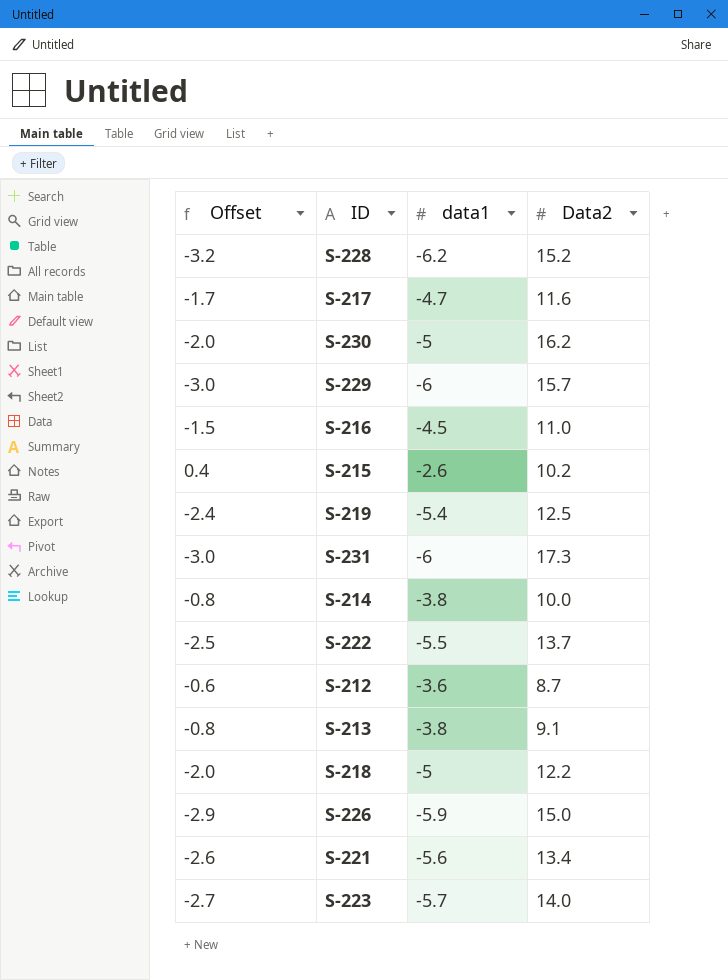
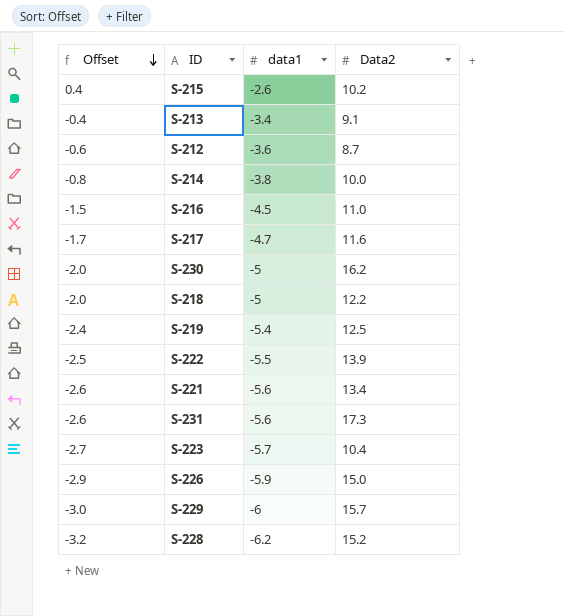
row order: none -> Offset descending
S-213 | Offset: -0.8 -> -0.4
S-213 | data1: -3.8 -> -3.4
S-222 | Data2: 13.7 -> 13.9
S-231 | Offset: -3.0 -> -2.6
S-231 | data1: -6 -> -5.6
S-223 | Data2: 14.0 -> 10.4

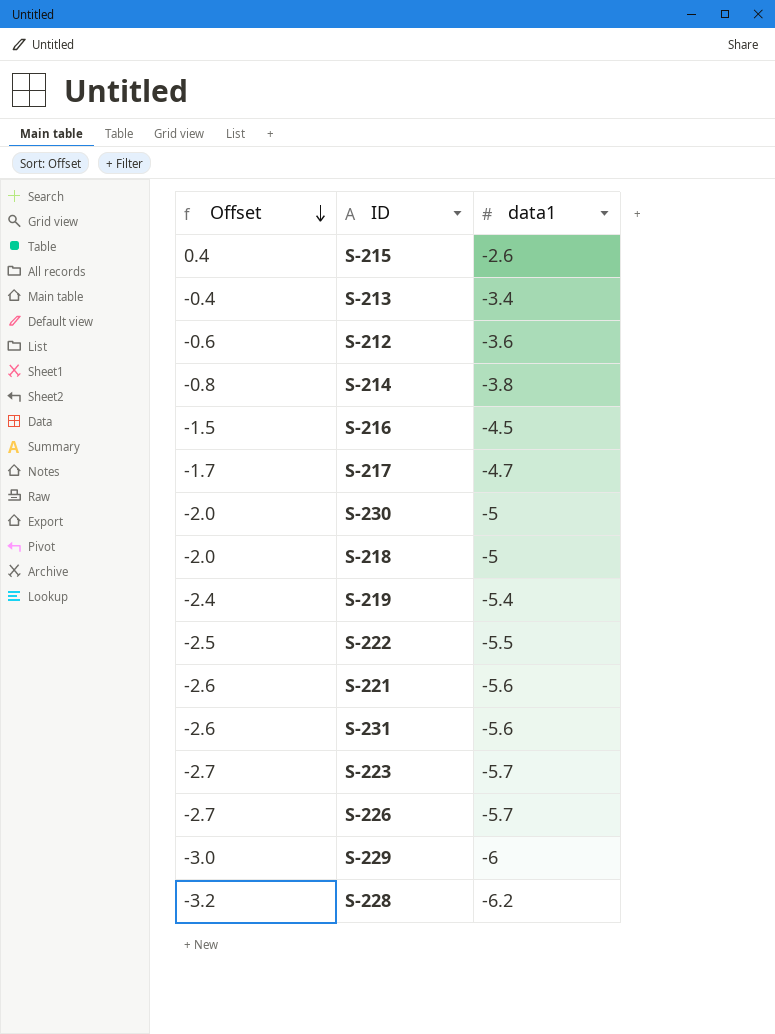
column Data2 | position: 4 -> none
S-226 | Offset: -2.9 -> -2.7
S-226 | data1: -5.9 -> -5.7

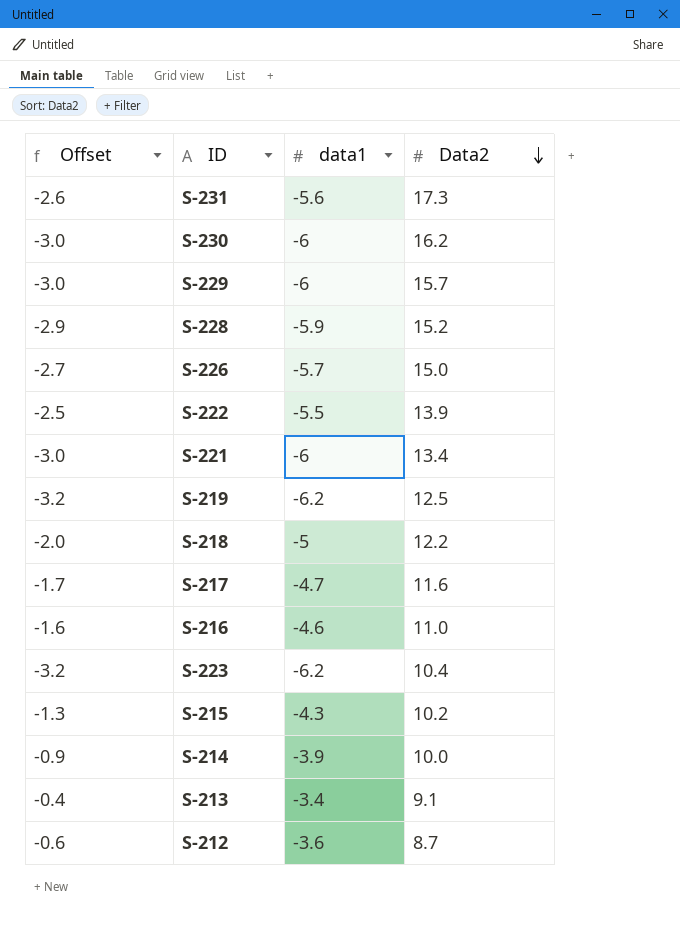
row order: Offset descending -> Data2 descending
column Data2 | position: none -> 4
S-230 | Offset: -2.0 -> -3.0
S-230 | data1: -5 -> -6
S-228 | Offset: -3.2 -> -2.9
S-228 | data1: -6.2 -> -5.9
S-221 | Offset: -2.6 -> -3.0
S-221 | data1: -5.6 -> -6
S-219 | Offset: -2.4 -> -3.2
S-219 | data1: -5.4 -> -6.2
S-216 | Offset: -1.5 -> -1.6
S-216 | data1: -4.5 -> -4.6
S-223 | Offset: -2.7 -> -3.2
S-223 | data1: -5.7 -> -6.2
S-215 | Offset: 0.4 -> -1.3
S-215 | data1: -2.6 -> -4.3
S-214 | Offset: -0.8 -> -0.9
S-214 | data1: -3.8 -> -3.9

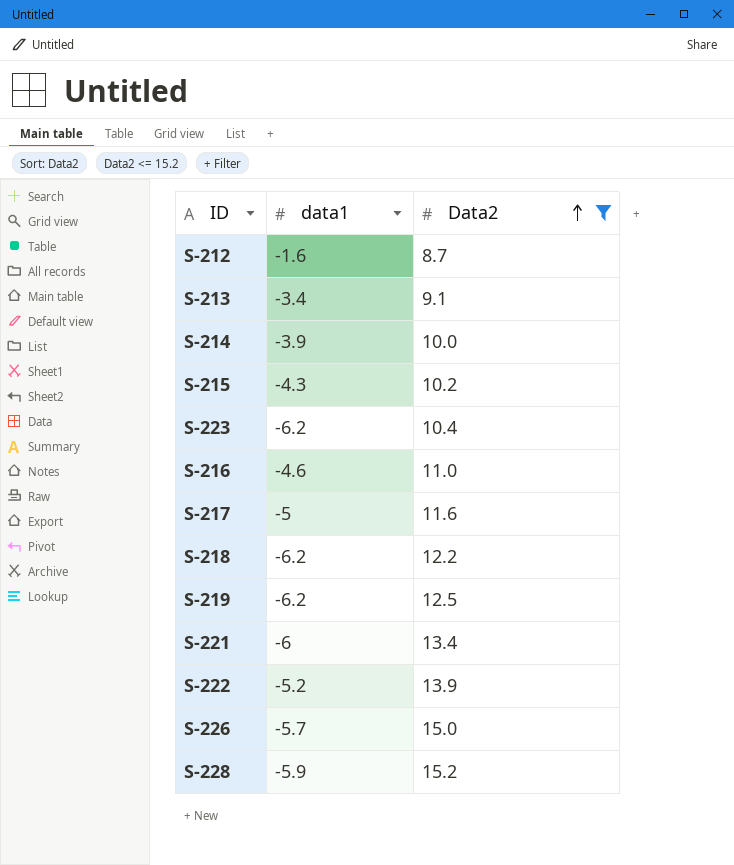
filter: none -> Data2 <= 15.2
row order: Data2 descending -> Data2 ascending
column Offset | formula: [data1] + 3 -> none
S-212 | data1: -3.6 -> -1.6
S-217 | data1: -4.7 -> -5
S-218 | data1: -5 -> -6.2
S-222 | data1: -5.5 -> -5.2

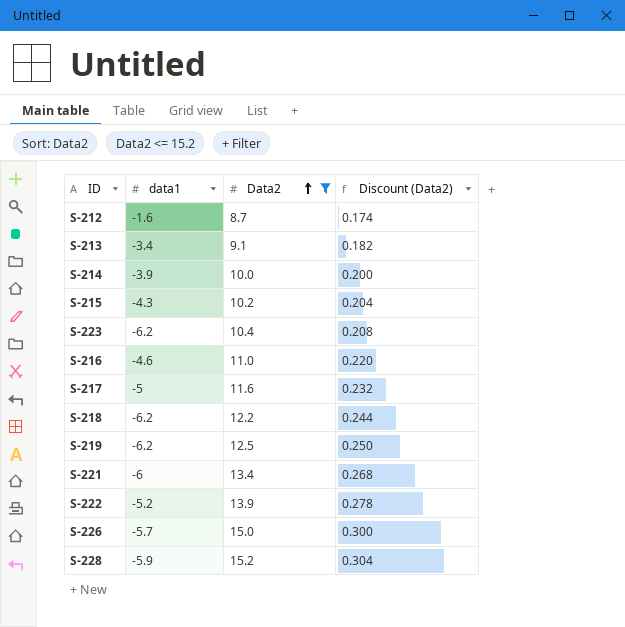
column Discount (Data2) | formula: none -> [Data2] * 0.02

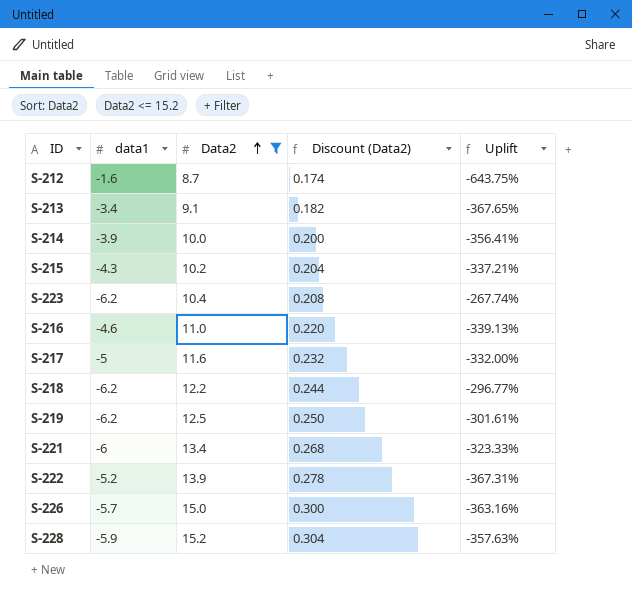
column Uplift | formula: none -> ([Data2] - [data1]) / [data1]

